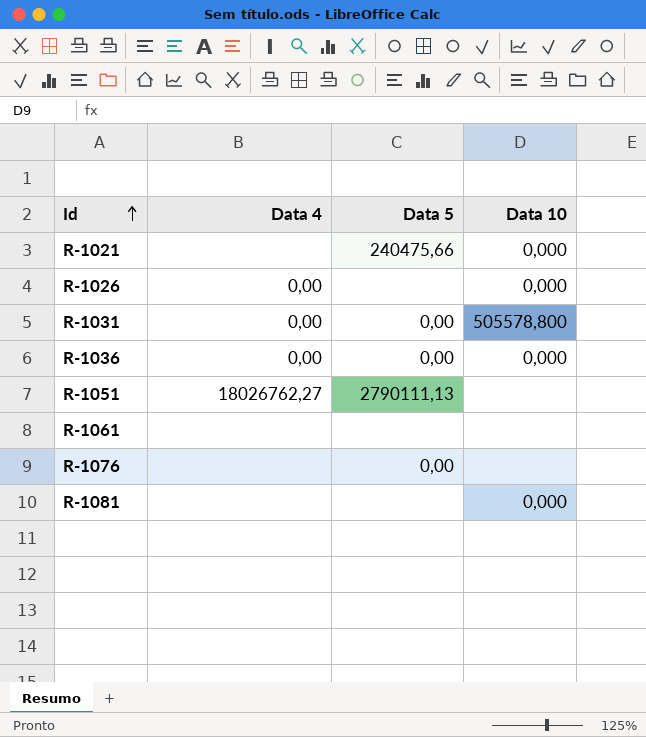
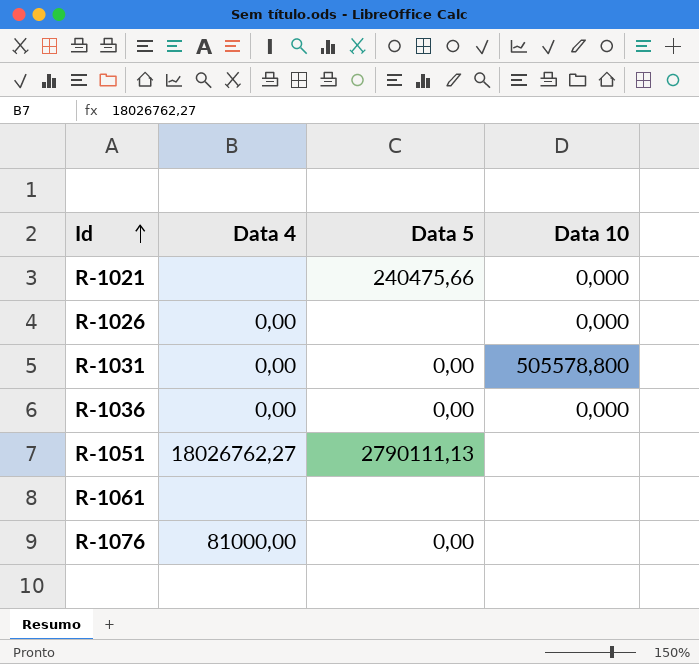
row R-1081: none | none | 0,000 -> none
R-1076 | Data 4: none -> 81000,00

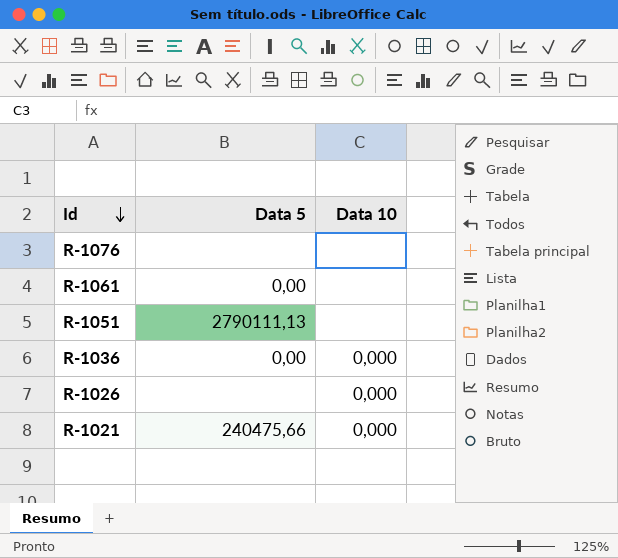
row order: Id ascending -> Id descending
column Data 4 | position: 2 -> none
row R-1031: 0,00 | 0,00 | 505578,800 -> none
R-1076 | Data 5: 0,00 -> none
R-1061 | Data 5: none -> 0,00

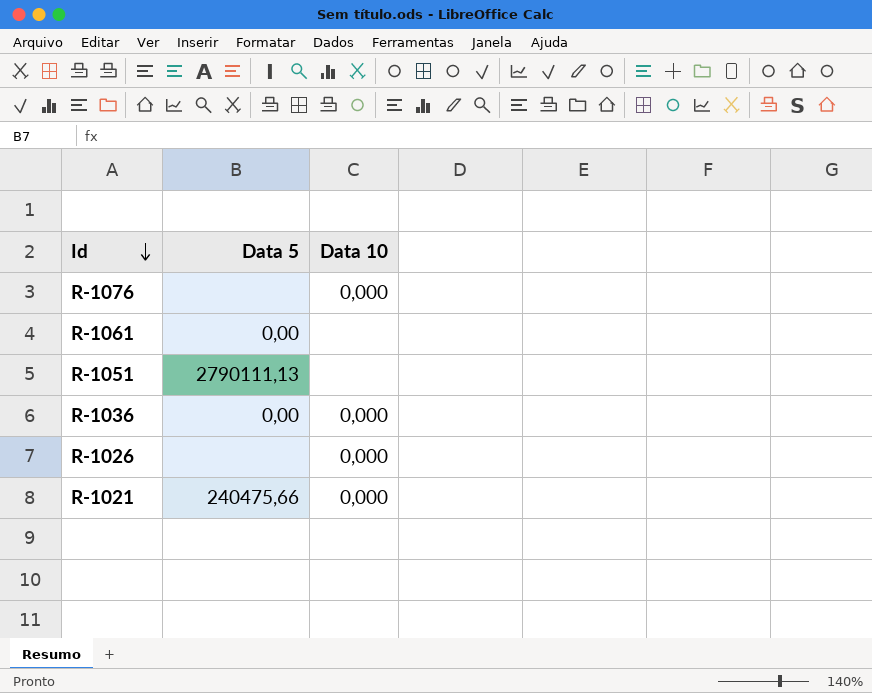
R-1076 | Data 10: none -> 0,000

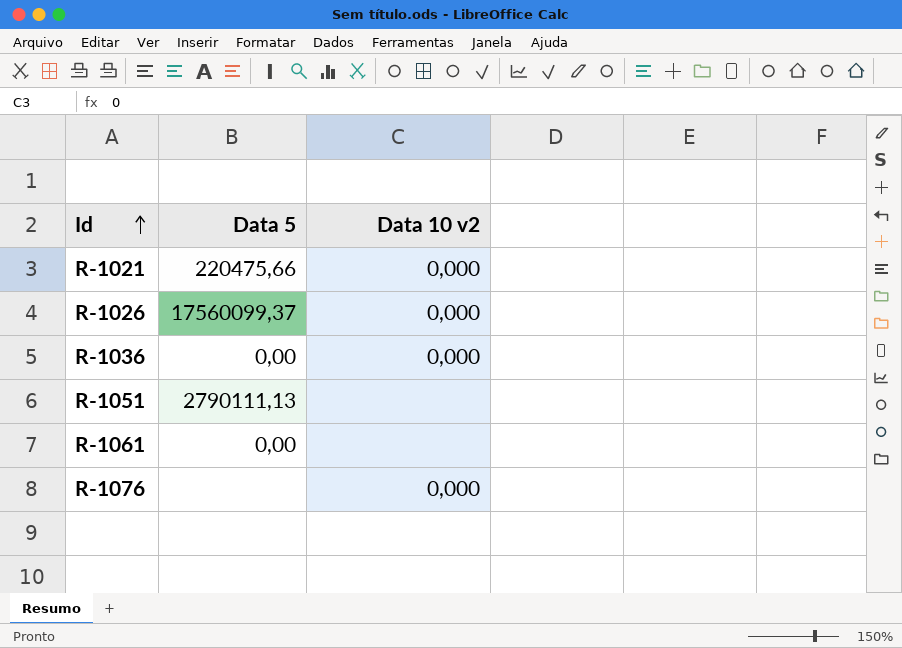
row order: Id descending -> Id ascending
column name: Data 10 -> Data 10 v2
R-1021 | Data 5: 240475,66 -> 220475,66
R-1026 | Data 5: none -> 17560099,37

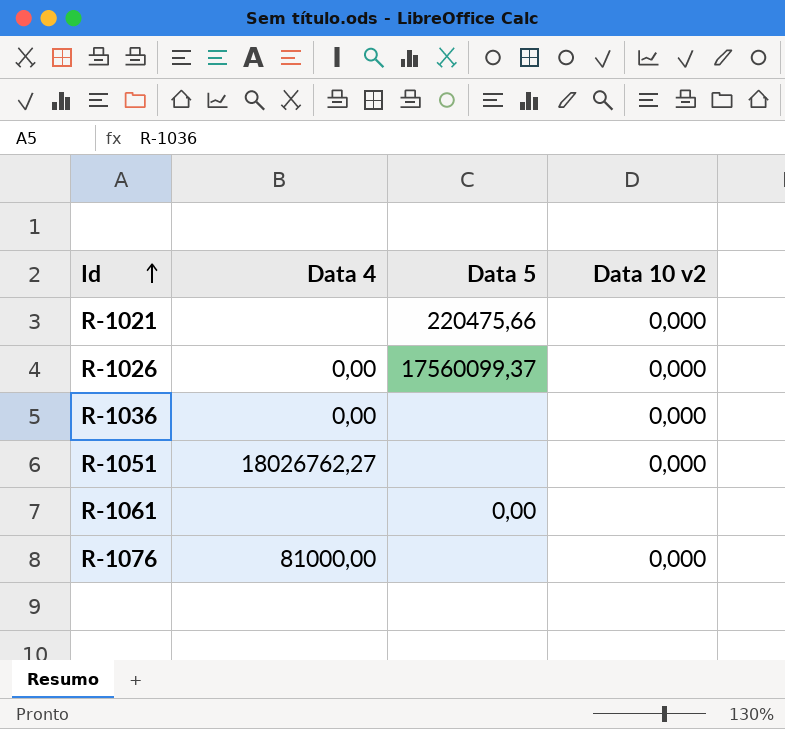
column Data 4 | position: none -> 2
R-1036 | Data 5: 0,00 -> none
R-1051 | Data 5: 2790111,13 -> none
R-1051 | Data 10 v2: none -> 0,000

